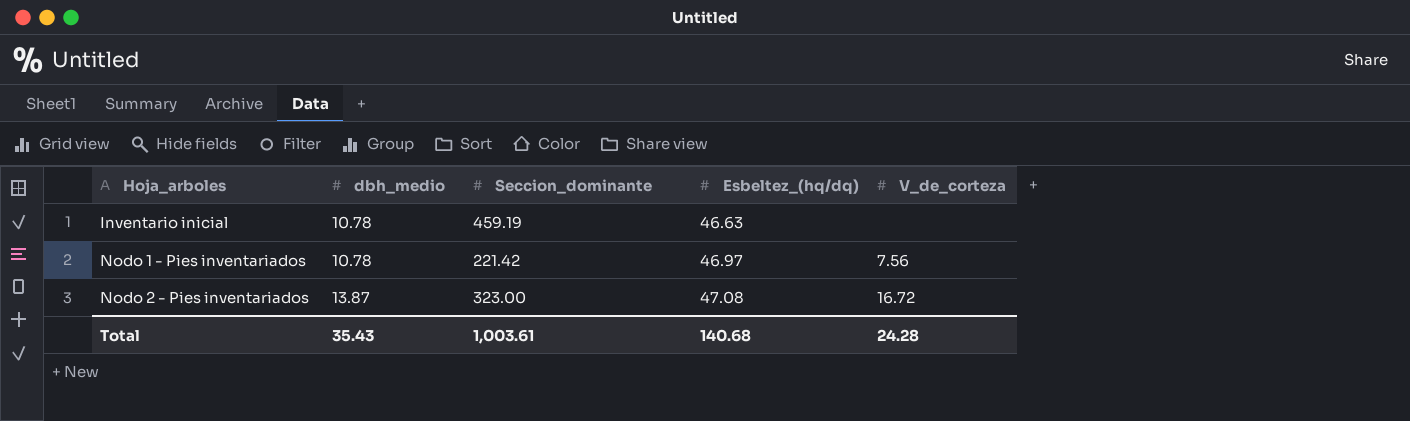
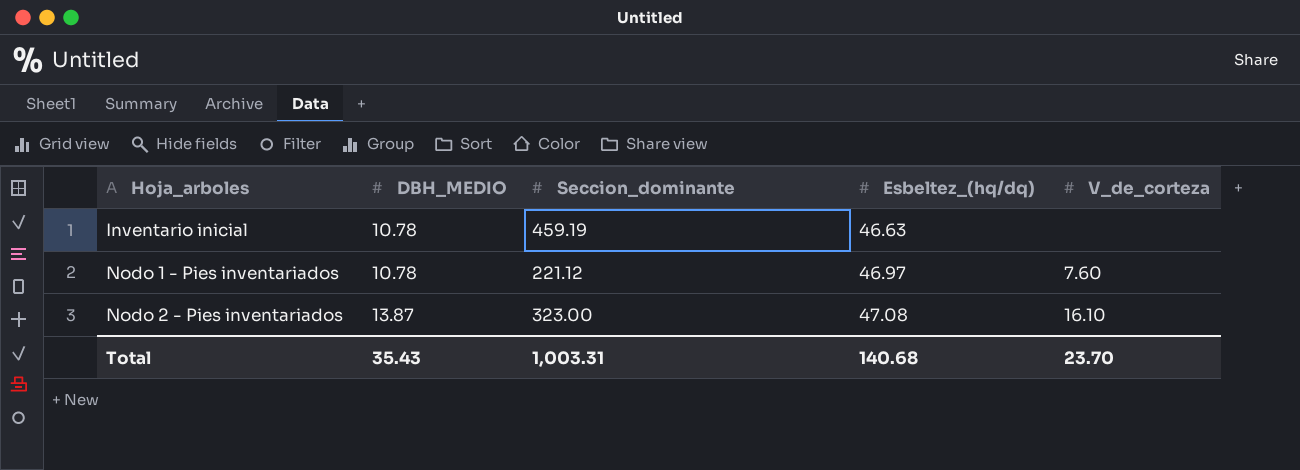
column name: dbh_medio -> DBH_MEDIO
Nodo 1 - Pies inventariados | Seccion_dominante: 221.42 -> 221.12
Nodo 1 - Pies inventariados | V_de_corteza: 7.56 -> 7.60
Nodo 2 - Pies inventariados | V_de_corteza: 16.72 -> 16.10
Total | Seccion_dominante: 1,003.61 -> 1,003.31
Total | V_de_corteza: 24.28 -> 23.70

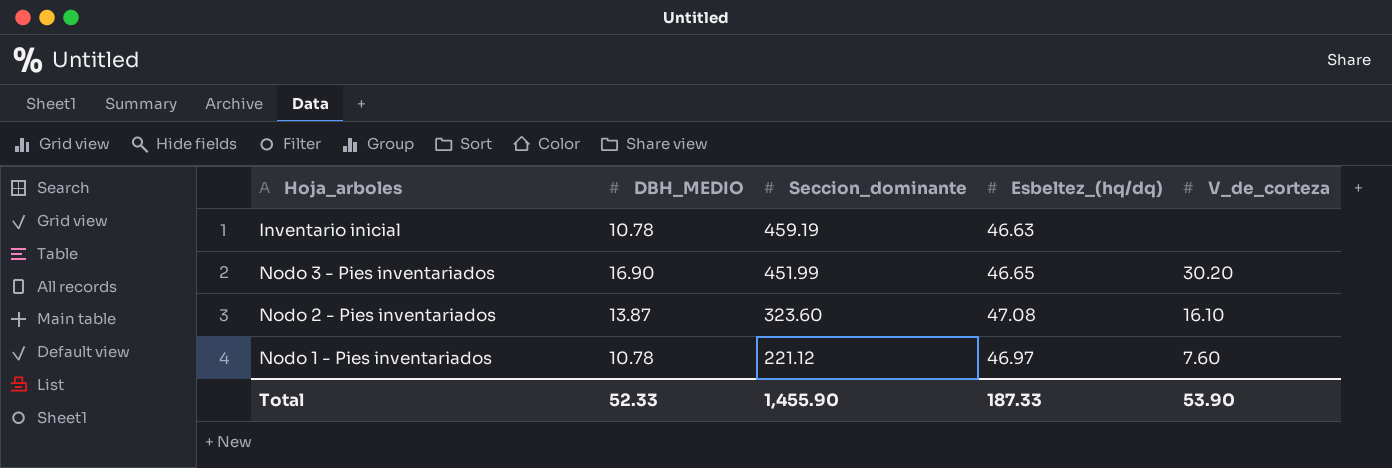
row order: Hoja_arboles ascending -> Seccion_dominante descending
row Nodo 3 - Pies inventariados: none -> 16.90 | 451.99 | 46.65 | 30.20
Nodo 2 - Pies inventariados | Seccion_dominante: 323.00 -> 323.60
Total | DBH_MEDIO: 35.43 -> 52.33
Total | Seccion_dominante: 1,003.31 -> 1,455.90
Total | Esbeltez_(hq/dq): 140.68 -> 187.33
Total | V_de_corteza: 23.70 -> 53.90

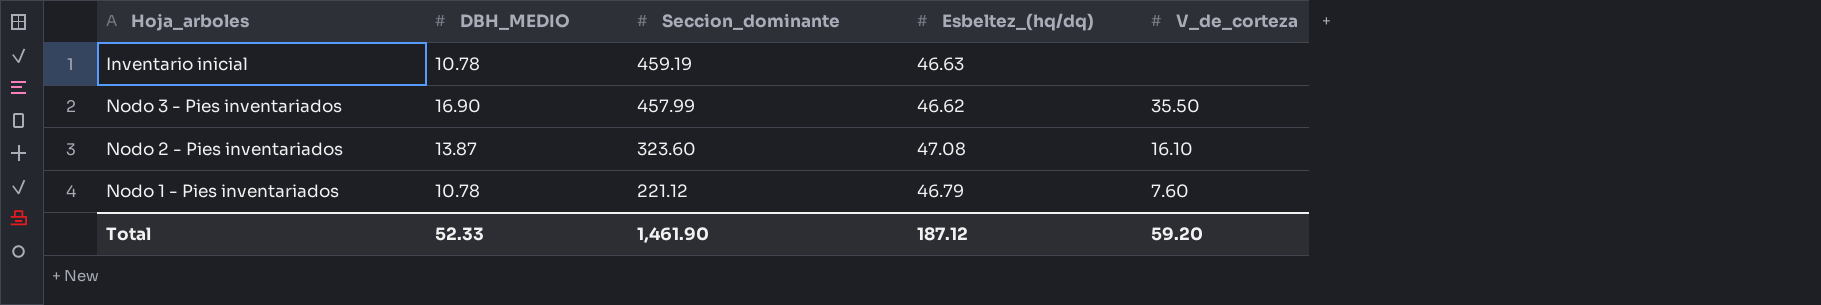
Nodo 3 - Pies inventariados | Seccion_dominante: 451.99 -> 457.99
Nodo 3 - Pies inventariados | Esbeltez_(hq/dq): 46.65 -> 46.62
Nodo 3 - Pies inventariados | V_de_corteza: 30.20 -> 35.50
Nodo 1 - Pies inventariados | Esbeltez_(hq/dq): 46.97 -> 46.79
Total | Seccion_dominante: 1,455.90 -> 1,461.90
Total | Esbeltez_(hq/dq): 187.33 -> 187.12
Total | V_de_corteza: 53.90 -> 59.20

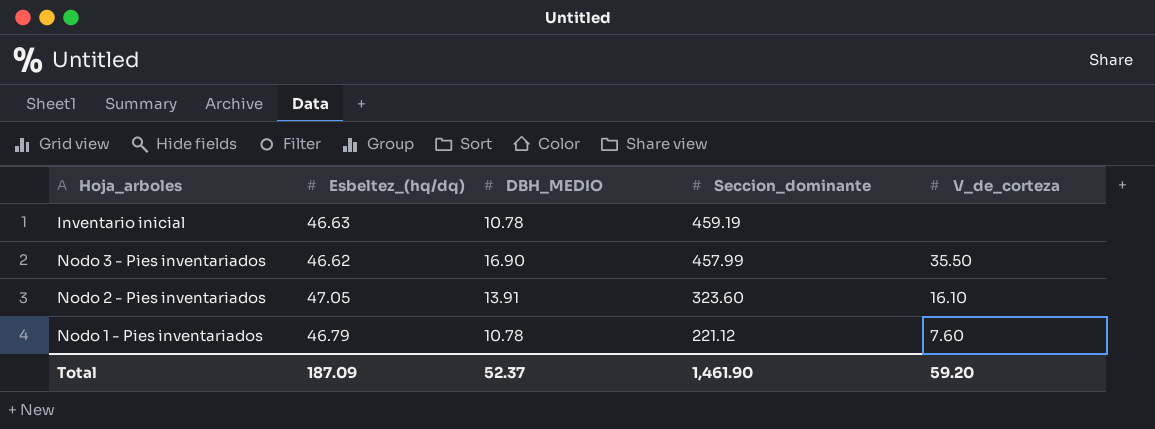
column Esbeltez_(hq/dq) | position: 4 -> 2
Nodo 2 - Pies inventariados | Esbeltez_(hq/dq): 47.08 -> 47.05
Nodo 2 - Pies inventariados | DBH_MEDIO: 13.87 -> 13.91
Total | Esbeltez_(hq/dq): 187.12 -> 187.09
Total | DBH_MEDIO: 52.33 -> 52.37

